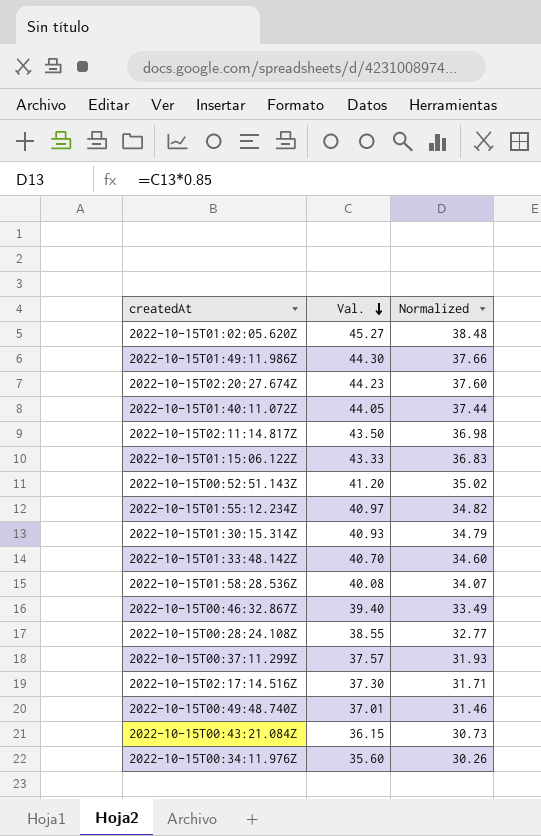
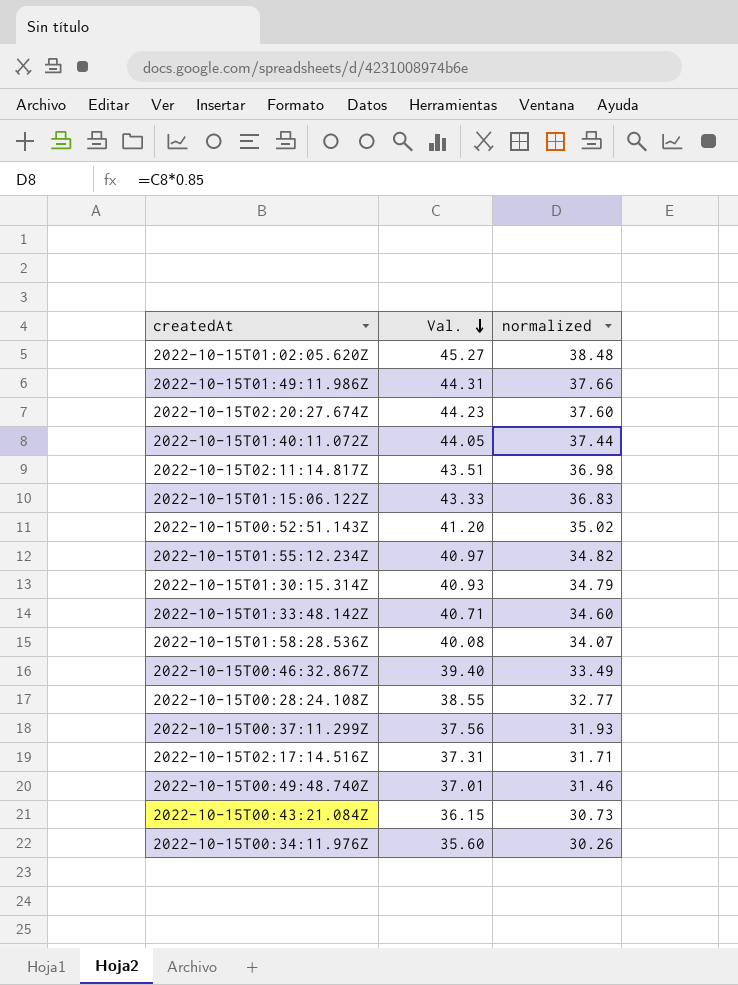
column name: Normalized -> normalized
2022-10-15T01:49:11.986Z | Val.: 44.30 -> 44.31
2022-10-15T02:11:14.817Z | Val.: 43.50 -> 43.51
2022-10-15T01:33:48.142Z | Val.: 40.70 -> 40.71
2022-10-15T00:37:11.299Z | Val.: 37.57 -> 37.56
2022-10-15T02:17:14.516Z | Val.: 37.30 -> 37.31

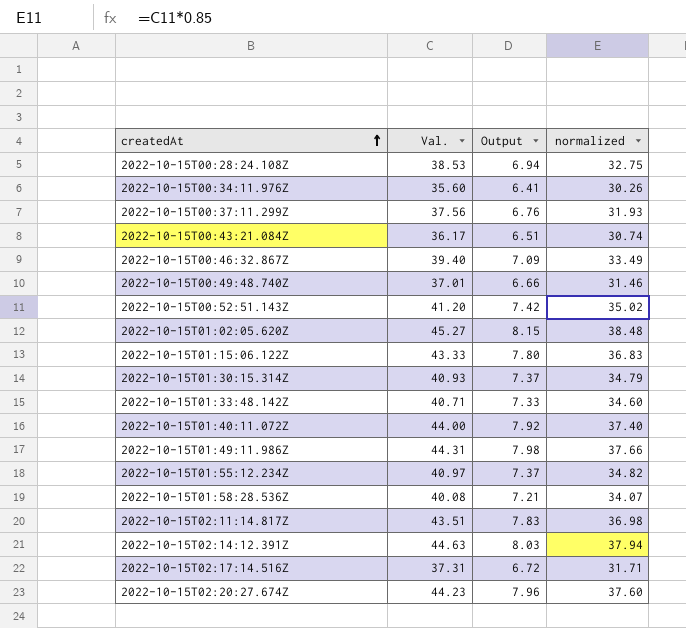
row order: Val. descending -> createdAt ascending
column Output | formula: none -> [Val.] * 0.18
2022-10-15T00:28:24.108Z | Val.: 38.55 -> 38.53
2022-10-15T00:28:24.108Z | normalized: 32.77 -> 32.75
2022-10-15T00:43:21.084Z | Val.: 36.15 -> 36.17
2022-10-15T00:43:21.084Z | normalized: 30.73 -> 30.74
2022-10-15T01:40:11.072Z | Val.: 44.05 -> 44.00
2022-10-15T01:40:11.072Z | normalized: 37.44 -> 37.40
row 2022-10-15T02:14:12.391Z: none -> 44.63 | 8.03 | 37.94

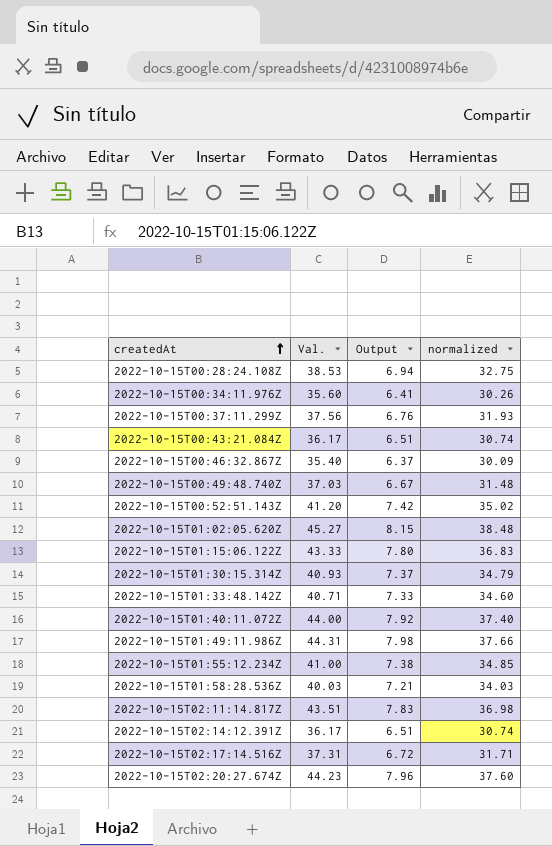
2022-10-15T00:46:32.867Z | Val.: 39.40 -> 35.40
2022-10-15T00:46:32.867Z | Output: 7.09 -> 6.37
2022-10-15T00:46:32.867Z | normalized: 33.49 -> 30.09
2022-10-15T00:49:48.740Z | Val.: 37.01 -> 37.03
2022-10-15T00:49:48.740Z | Output: 6.66 -> 6.67
2022-10-15T00:49:48.740Z | normalized: 31.46 -> 31.48
2022-10-15T01:55:12.234Z | Val.: 40.97 -> 41.00
2022-10-15T01:55:12.234Z | Output: 7.37 -> 7.38
2022-10-15T01:55:12.234Z | normalized: 34.82 -> 34.85
2022-10-15T01:58:28.536Z | Val.: 40.08 -> 40.03
2022-10-15T01:58:28.536Z | normalized: 34.07 -> 34.03
2022-10-15T02:14:12.391Z | Val.: 44.63 -> 36.17
2022-10-15T02:14:12.391Z | Output: 8.03 -> 6.51
2022-10-15T02:14:12.391Z | normalized: 37.94 -> 30.74

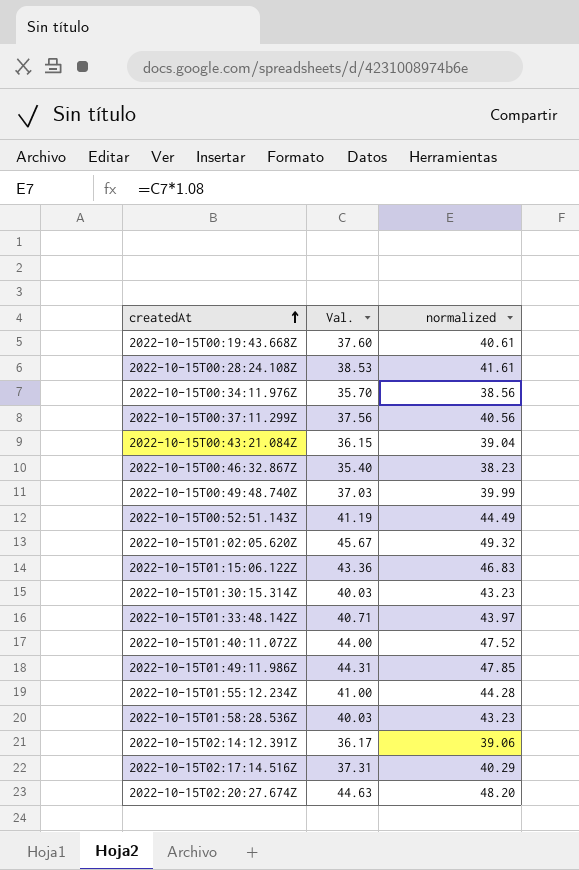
column Output | formula: [Val.] * 0.18 -> none
column normalized | formula: [Val.] * 0.85 -> [Val.] * 1.08
row 2022-10-15T02:11:14.817Z: 43.51 | 7.83 | 36.98 -> none
row 2022-10-15T00:19:43.668Z: none -> 37.60 | 40.61
2022-10-15T00:34:11.976Z | Val.: 35.60 -> 35.70
2022-10-15T00:43:21.084Z | Val.: 36.17 -> 36.15
2022-10-15T00:52:51.143Z | Val.: 41.20 -> 41.19
2022-10-15T01:02:05.620Z | Val.: 45.27 -> 45.67
2022-10-15T01:15:06.122Z | Val.: 43.33 -> 43.36
2022-10-15T01:30:15.314Z | Val.: 40.93 -> 40.03
2022-10-15T02:20:27.674Z | Val.: 44.23 -> 44.63

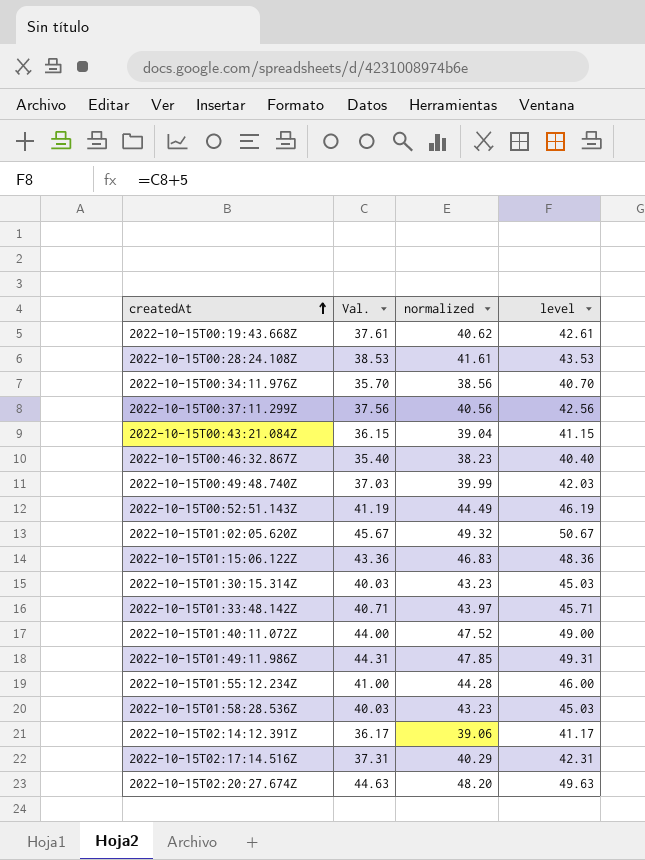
column level | formula: none -> [Val.] + 5
2022-10-15T00:19:43.668Z | Val.: 37.60 -> 37.61
2022-10-15T00:19:43.668Z | normalized: 40.61 -> 40.62

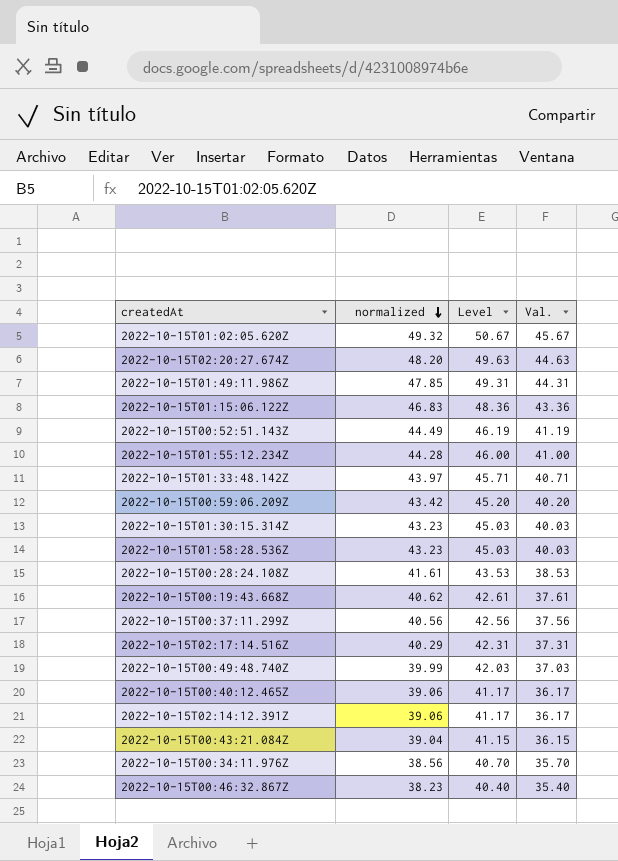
row order: createdAt ascending -> normalized descending
column name: level -> Level
column Val. | position: 2 -> 4
row 2022-10-15T01:40:11.072Z: 44.00 | 47.52 | 49.00 -> none
row 2022-10-15T00:59:06.209Z: none -> 43.42 | 45.20 | 40.20
row 2022-10-15T00:40:12.465Z: none -> 39.06 | 41.17 | 36.17

